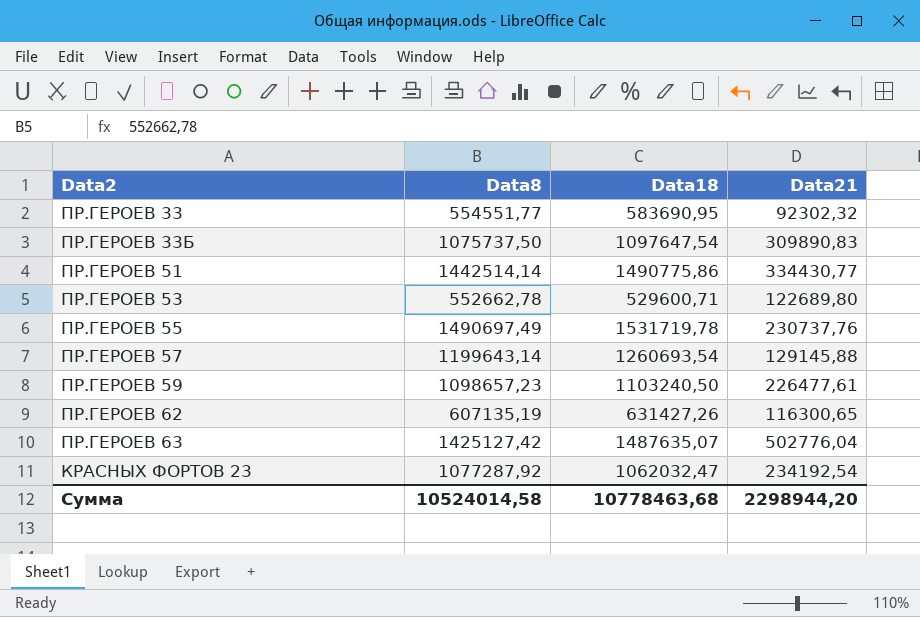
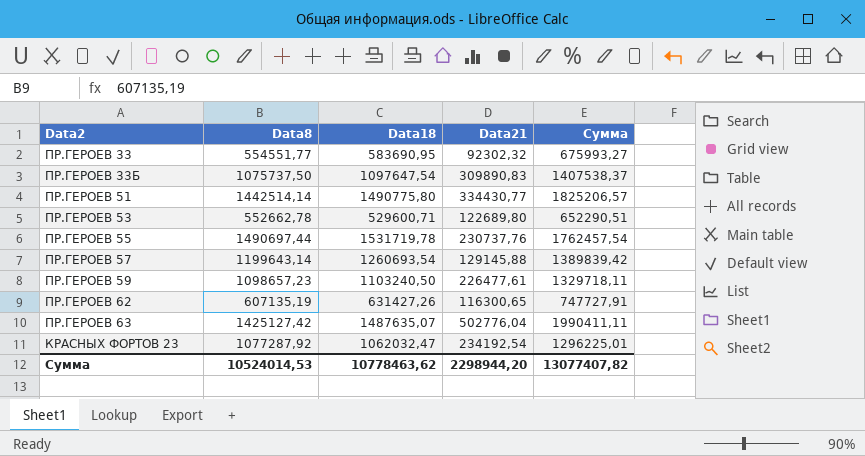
column Сумма | formula: none -> [Data18] + [Data21]
ПР.ГЕРОЕВ 51 | Data18: 1490775,86 -> 1490775,80
ПР.ГЕРОЕВ 55 | Data8: 1490697,49 -> 1490697,44
Сумма | Data8: 10524014,58 -> 10524014,53
Сумма | Data18: 10778463,68 -> 10778463,62

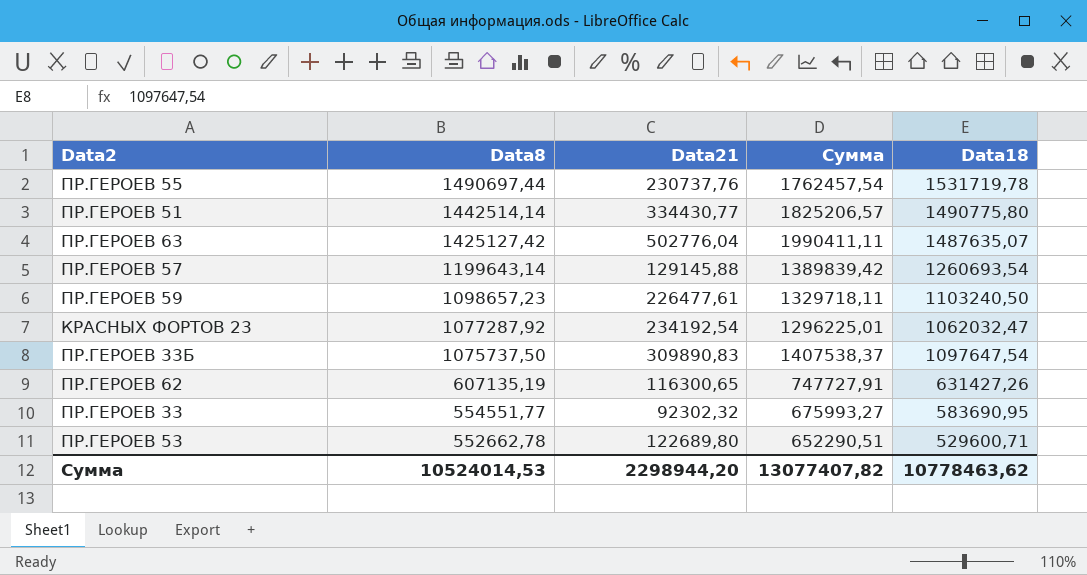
row order: none -> Data8 descending
column Data18 | position: 3 -> 5

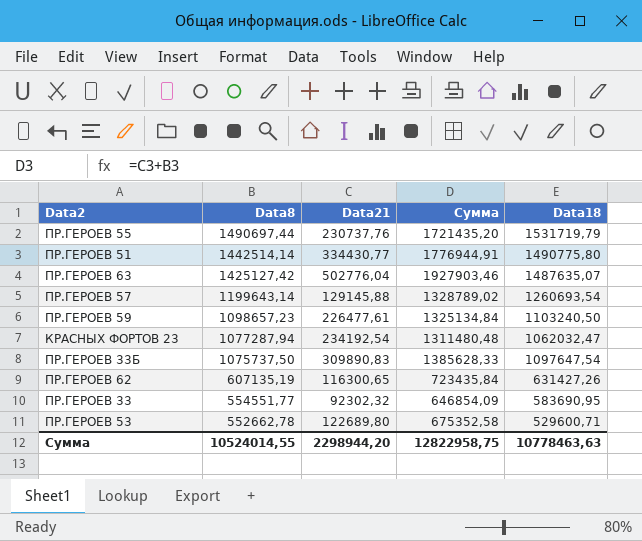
column Сумма | formula: [Data21] + [Data18] -> [Data8] + [Data21]
ПР.ГЕРОЕВ 55 | Data18: 1531719,78 -> 1531719,79
КРАСНЫХ ФОРТОВ 23 | Data8: 1077287,92 -> 1077287,94
Сумма | Data8: 10524014,53 -> 10524014,55
Сумма | Сумма: 13077407,82 -> 12822958,75
Сумма | Data18: 10778463,62 -> 10778463,63

